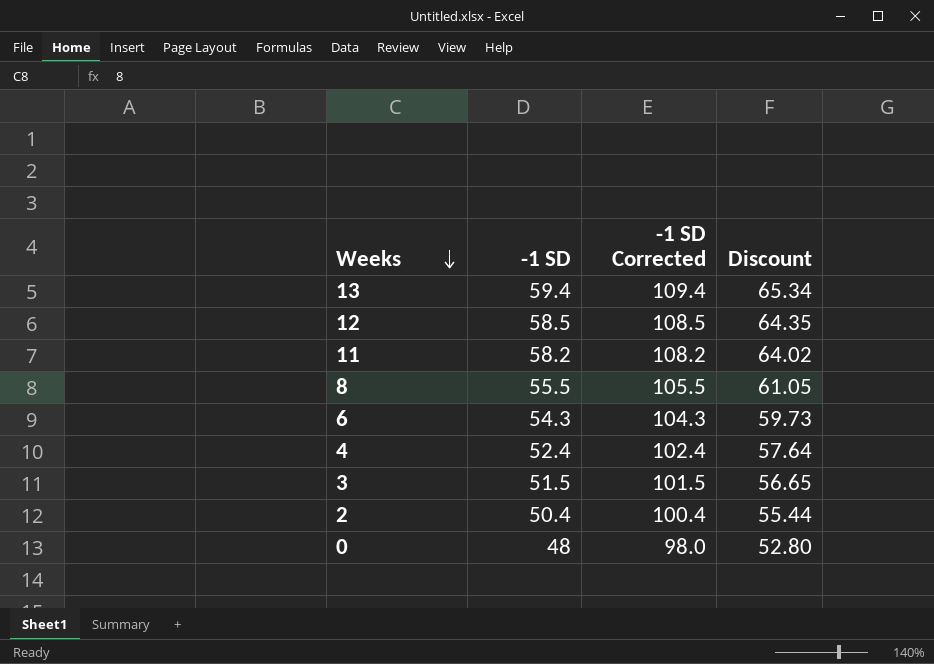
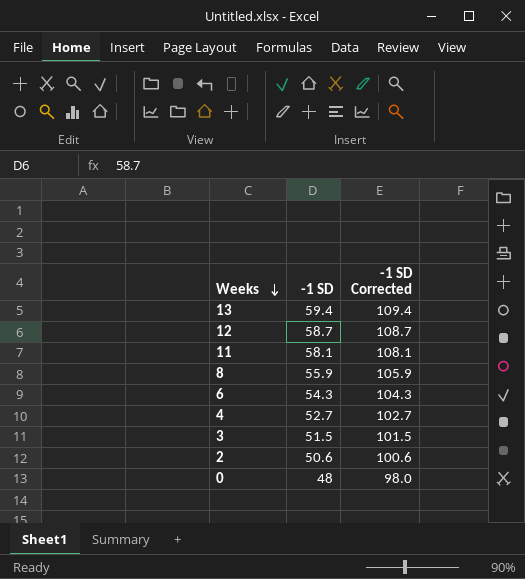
column Discount | formula: [-1 SD] * 1.1 -> none
12 | -1 SD: 58.5 -> 58.7
12 | -1 SD Corrected: 108.5 -> 108.7
11 | -1 SD: 58.2 -> 58.1
11 | -1 SD Corrected: 108.2 -> 108.1
8 | -1 SD: 55.5 -> 55.9
8 | -1 SD Corrected: 105.5 -> 105.9
4 | -1 SD: 52.4 -> 52.7
4 | -1 SD Corrected: 102.4 -> 102.7
2 | -1 SD: 50.4 -> 50.6
2 | -1 SD Corrected: 100.4 -> 100.6

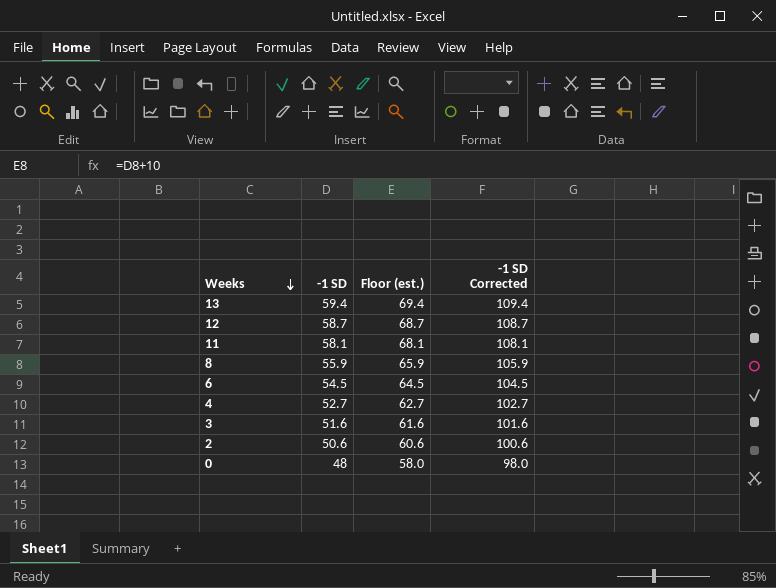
column Floor (est.) | formula: none -> [-1 SD] + 10
6 | -1 SD: 54.3 -> 54.5
6 | -1 SD Corrected: 104.3 -> 104.5
3 | -1 SD: 51.5 -> 51.6
3 | -1 SD Corrected: 101.5 -> 101.6

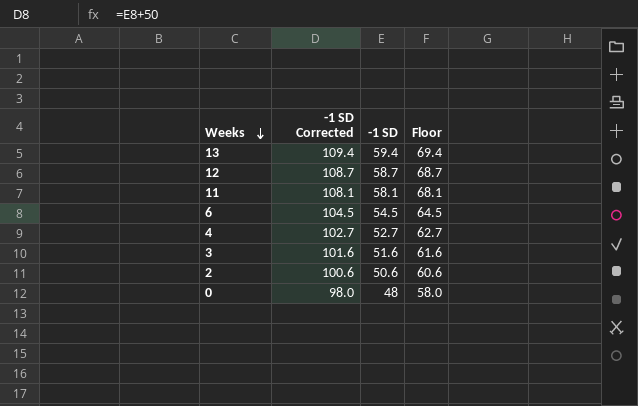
column -1 SD Corrected | position: 4 -> 2
column name: Floor (est.) -> Floor
row 8: 55.9 | 65.9 | 105.9 -> none

